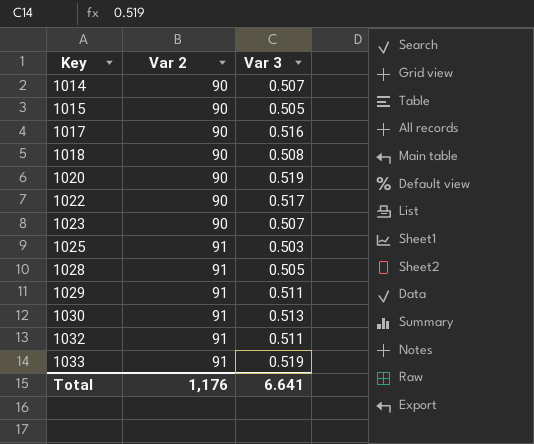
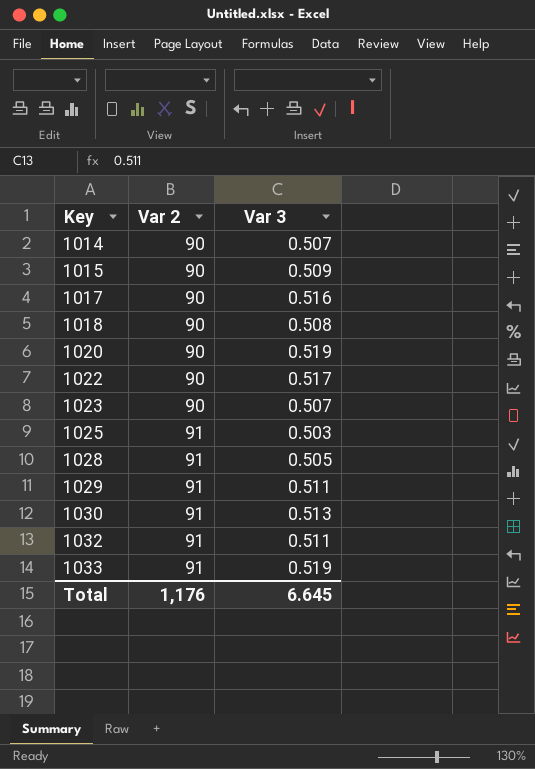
1015 | Var 3: 0.505 -> 0.509
Total | Var 3: 6.641 -> 6.645

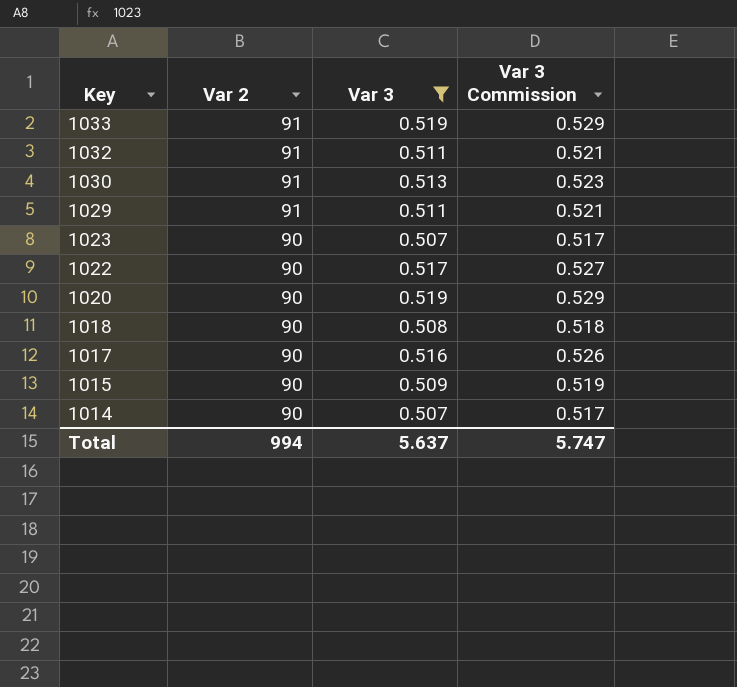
filter: none -> Var 3 >= 0.507
row order: Key ascending -> Key descending
column Var 3 Commission | formula: none -> [Var 3] * 1.02
Total | Var 2: 1,176 -> 994
Total | Var 3: 6.645 -> 5.637

